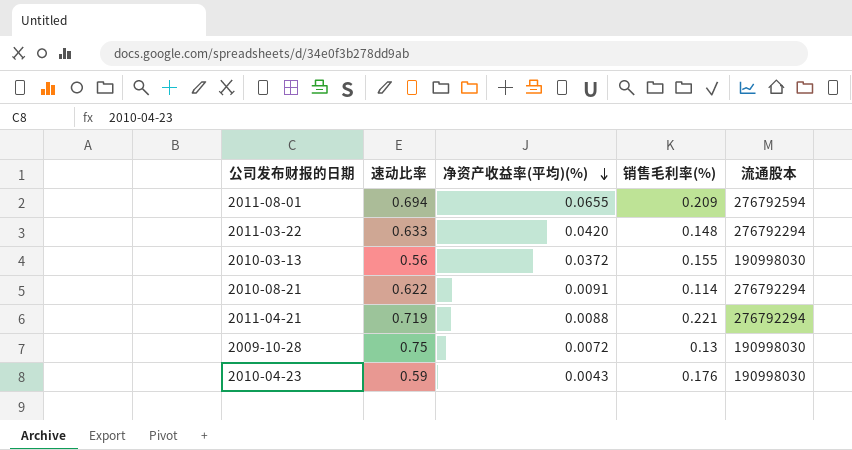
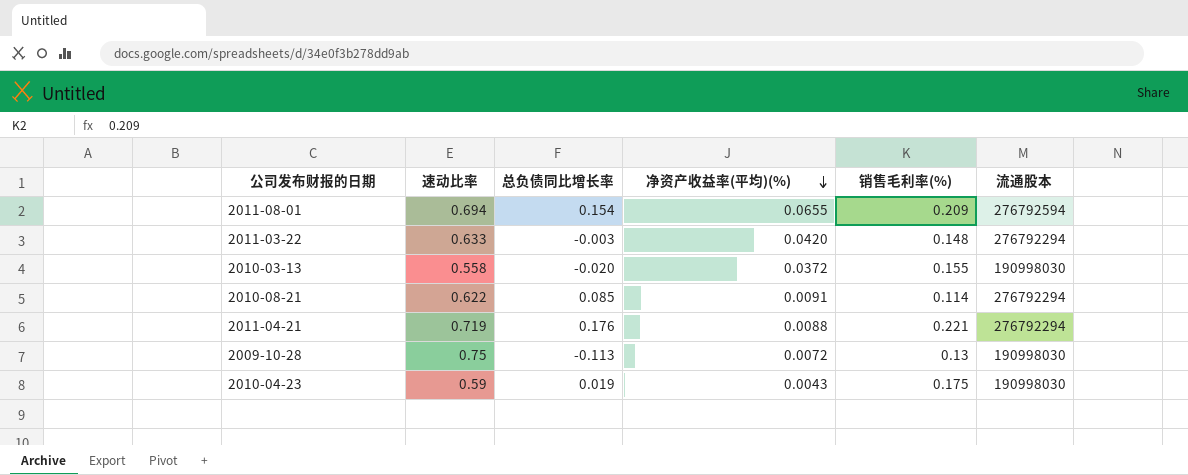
column 总负债同比增长率 | position: none -> 3
2010-03-13 | 速动比率: 0.56 -> 0.558
2010-04-23 | 销售毛利率(%): 0.176 -> 0.175

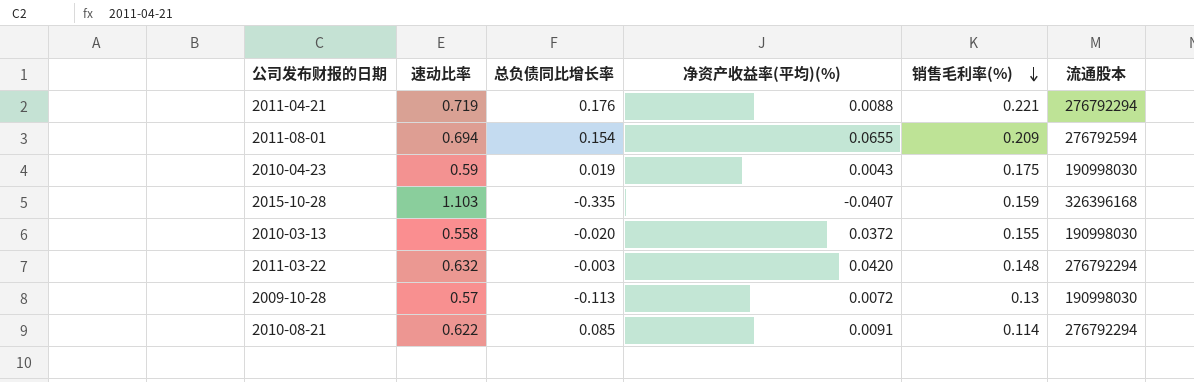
row order: 净资产收益率(平均)(%) descending -> 销售毛利率(%) descending
row 2015-10-28: none -> 1.103 | -0.335 | -0.0407 | 0.159 | 326396168
2011-03-22 | 速动比率: 0.633 -> 0.632
2009-10-28 | 速动比率: 0.75 -> 0.57

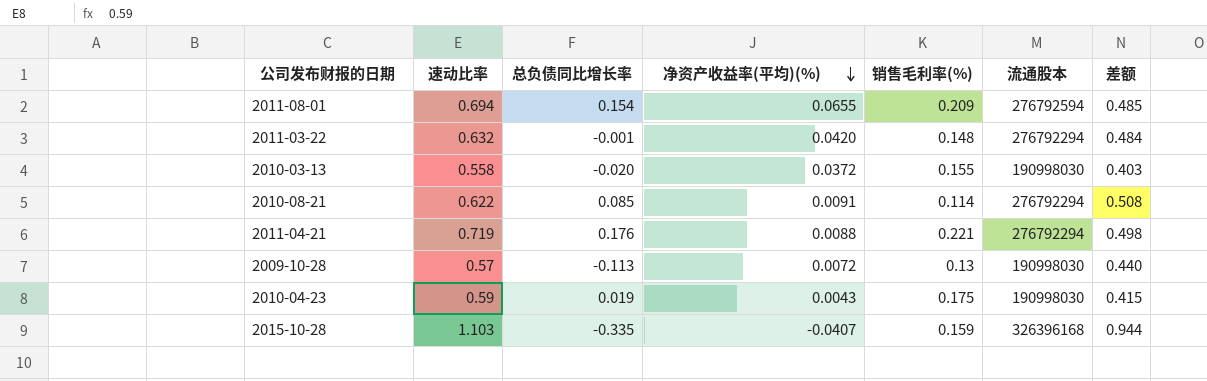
row order: 销售毛利率(%) descending -> 净资产收益率(平均)(%) descending
column 差额 | formula: none -> [速动比率] - [销售毛利率(%)]
2011-03-22 | 总负债同比增长率: -0.003 -> -0.001

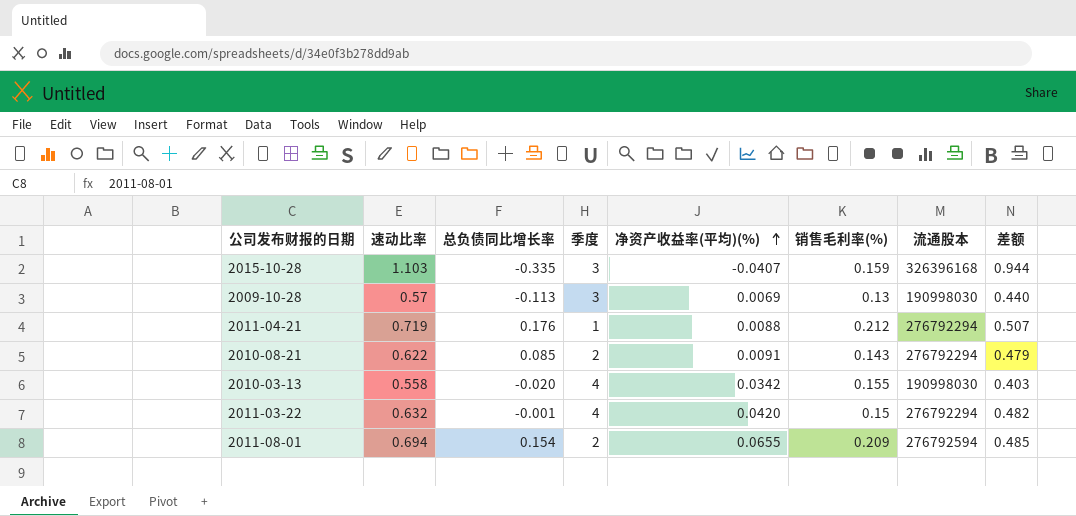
row order: 净资产收益率(平均)(%) descending -> 净资产收益率(平均)(%) ascending
column 季度 | position: none -> 4
row 2010-04-23: 0.59 | 0.019 | 0.0043 | 0.175 | 190998030 | 0.415 -> none
2009-10-28 | 净资产收益率(平均)(%): 0.0072 -> 0.0069
2011-04-21 | 销售毛利率(%): 0.221 -> 0.212
2011-04-21 | 差额: 0.498 -> 0.507
2010-08-21 | 销售毛利率(%): 0.114 -> 0.143
2010-08-21 | 差额: 0.508 -> 0.479
2010-03-13 | 净资产收益率(平均)(%): 0.0372 -> 0.0342
2011-03-22 | 销售毛利率(%): 0.148 -> 0.15
2011-03-22 | 差额: 0.484 -> 0.482

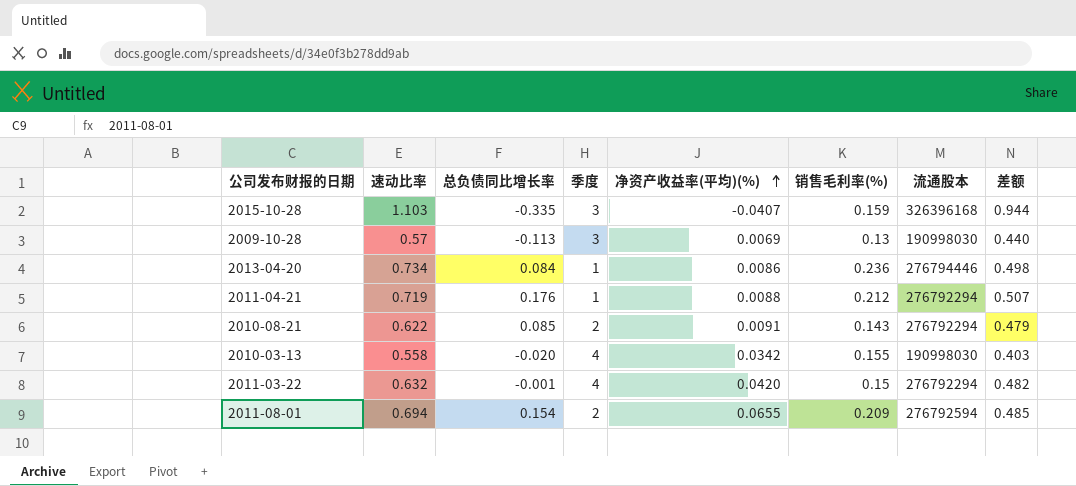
row 2013-04-20: none -> 0.734 | 0.084 | 1 | 0.0086 | 0.236 | 276794446 | 0.498

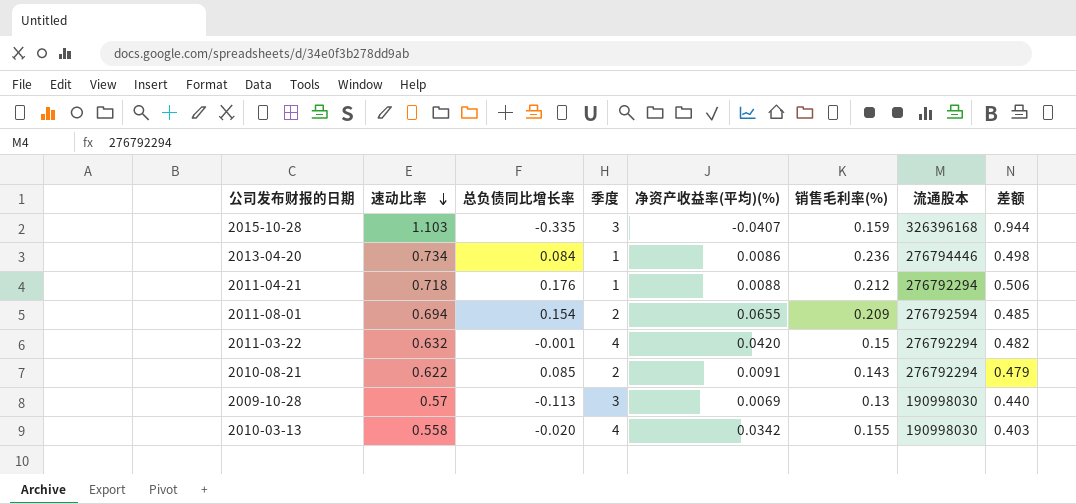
row order: 净资产收益率(平均)(%) ascending -> 速动比率 descending
2011-04-21 | 速动比率: 0.719 -> 0.718
2011-04-21 | 差额: 0.507 -> 0.506

